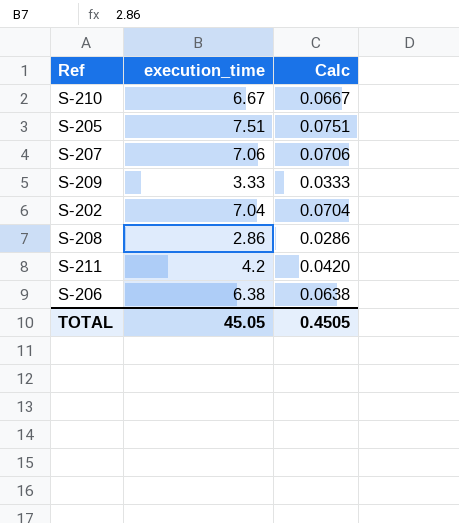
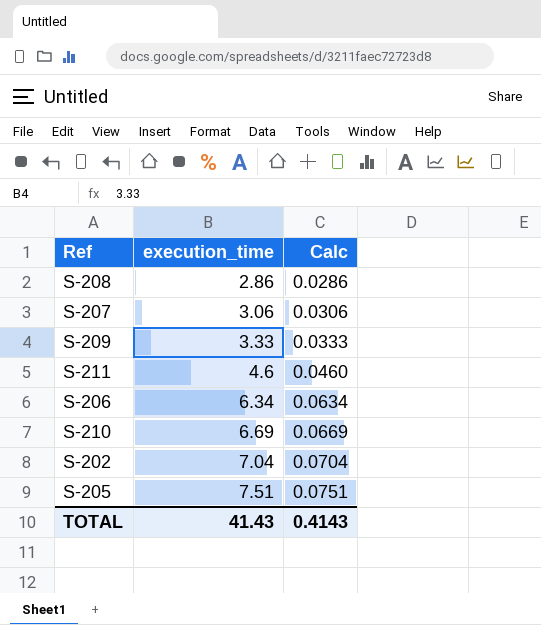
row order: none -> execution_time ascending
S-207 | execution_time: 7.06 -> 3.06
S-207 | Calc: 0.0706 -> 0.0306
S-211 | execution_time: 4.2 -> 4.6
S-211 | Calc: 0.0420 -> 0.0460
S-206 | execution_time: 6.38 -> 6.34
S-206 | Calc: 0.0638 -> 0.0634
S-210 | execution_time: 6.67 -> 6.69
S-210 | Calc: 0.0667 -> 0.0669
TOTAL | execution_time: 45.05 -> 41.43
TOTAL | Calc: 0.4505 -> 0.4143

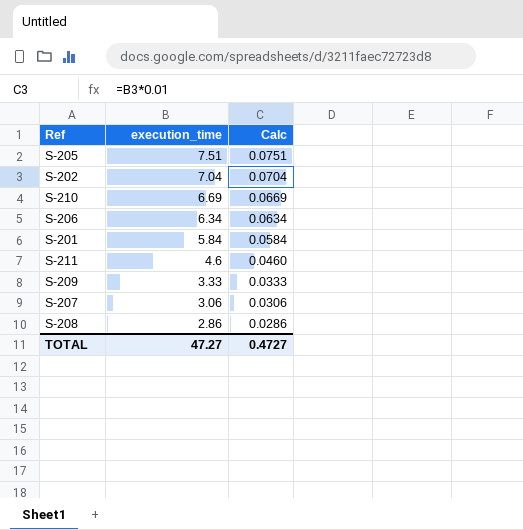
row order: execution_time ascending -> execution_time descending
row S-201: none -> 5.84 | 0.0584
TOTAL | execution_time: 41.43 -> 47.27
TOTAL | Calc: 0.4143 -> 0.4727

